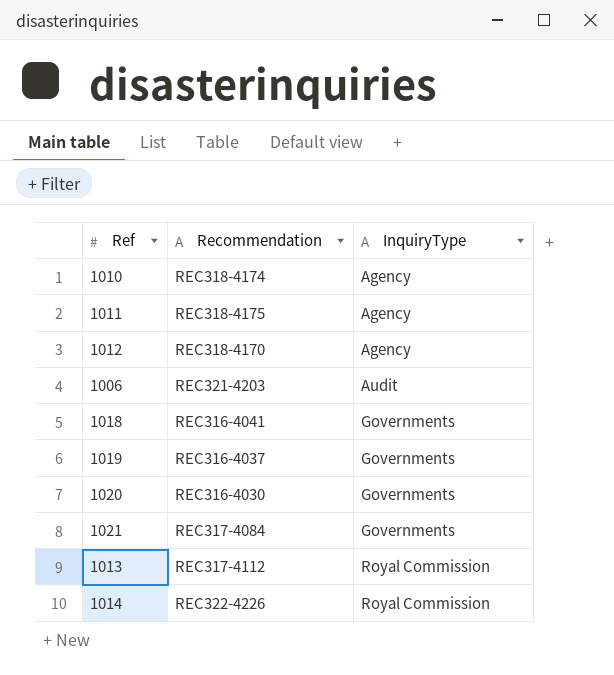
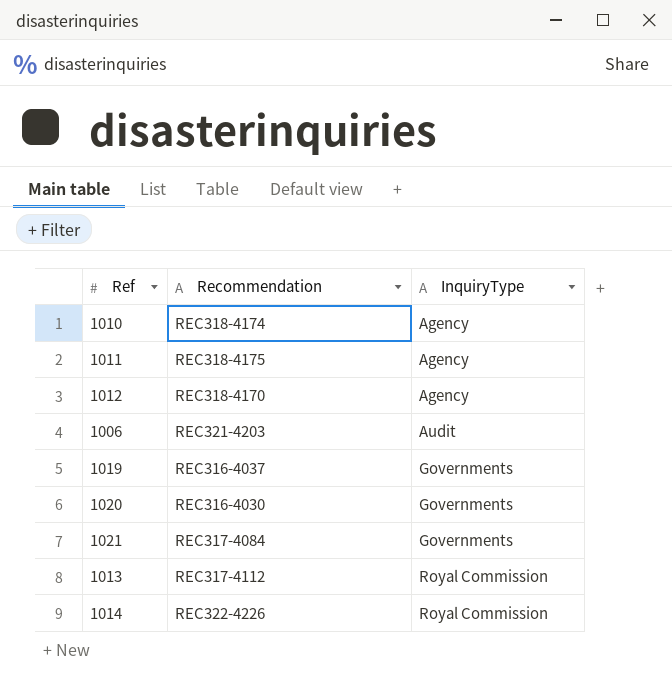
row 1018: REC316-4041 | Governments -> none

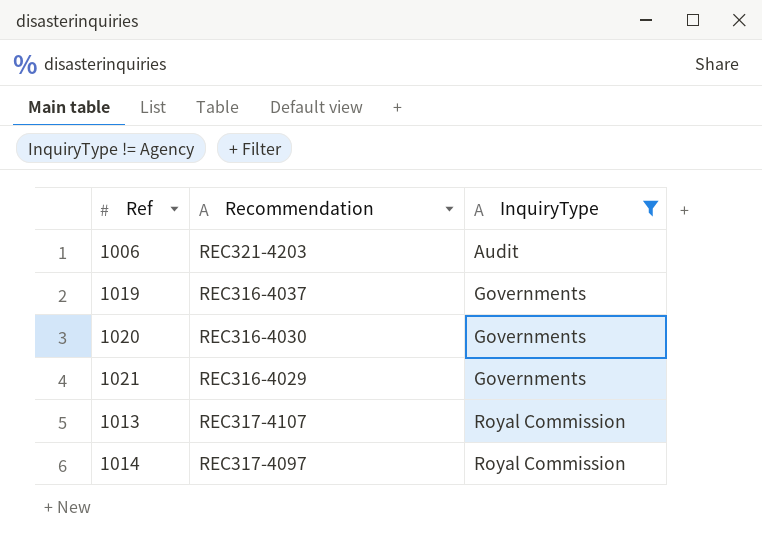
filter: none -> InquiryType != Agency
1021 | Recommendation: REC317-4084 -> REC316-4029
1013 | Recommendation: REC317-4112 -> REC317-4107
1014 | Recommendation: REC322-4226 -> REC317-4097

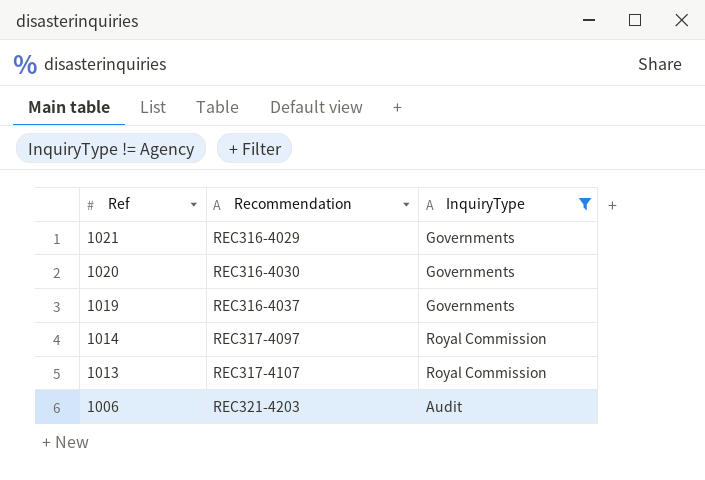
row order: InquiryType ascending -> Ref descending

